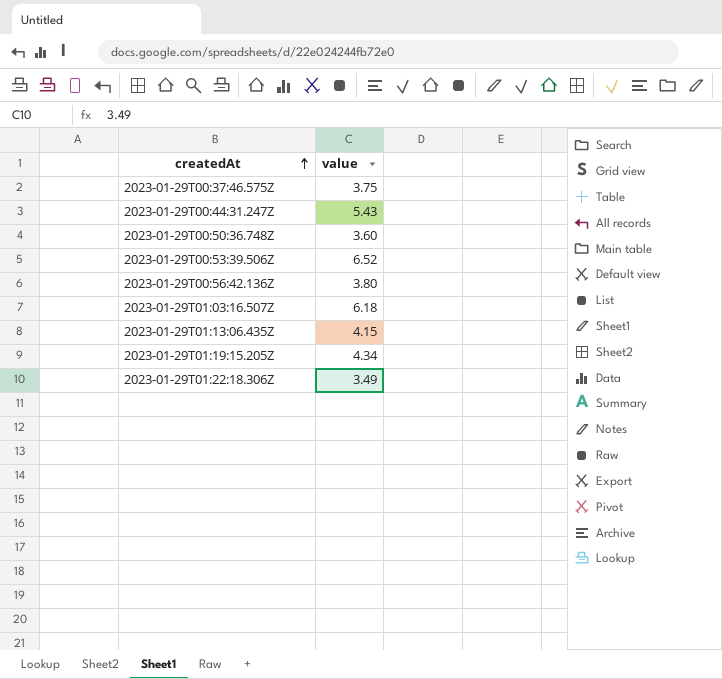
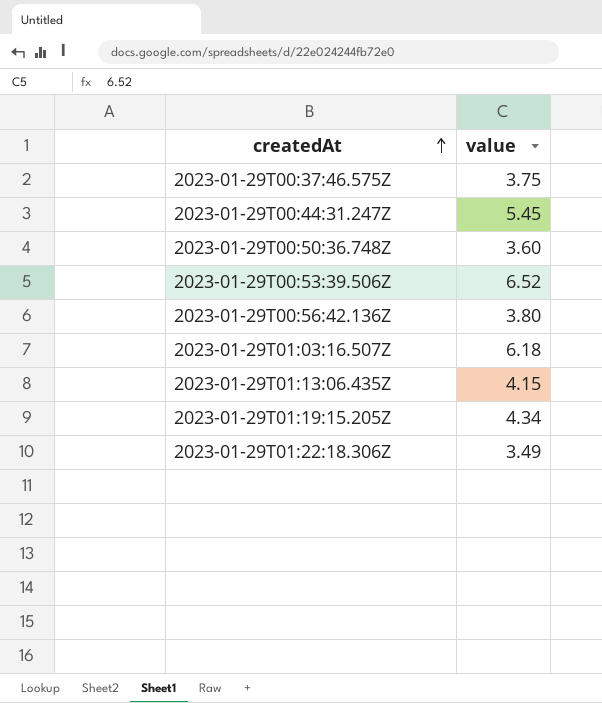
2023-01-29T00:44:31.247Z | value: 5.43 -> 5.45

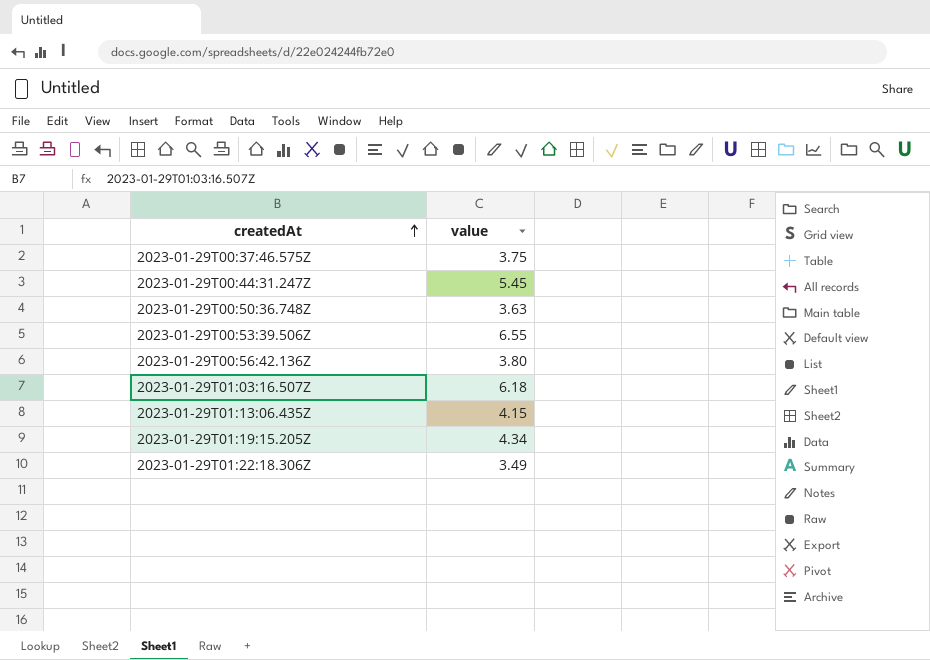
2023-01-29T00:50:36.748Z | value: 3.60 -> 3.63
2023-01-29T00:53:39.506Z | value: 6.52 -> 6.55

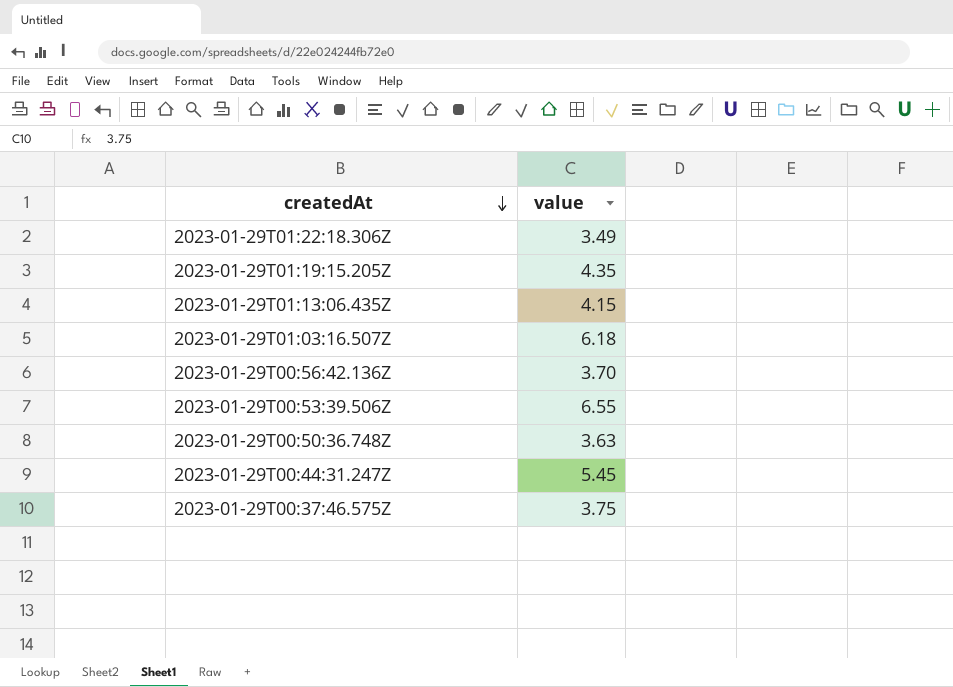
row order: createdAt ascending -> createdAt descending
2023-01-29T01:19:15.205Z | value: 4.34 -> 4.35
2023-01-29T00:56:42.136Z | value: 3.80 -> 3.70

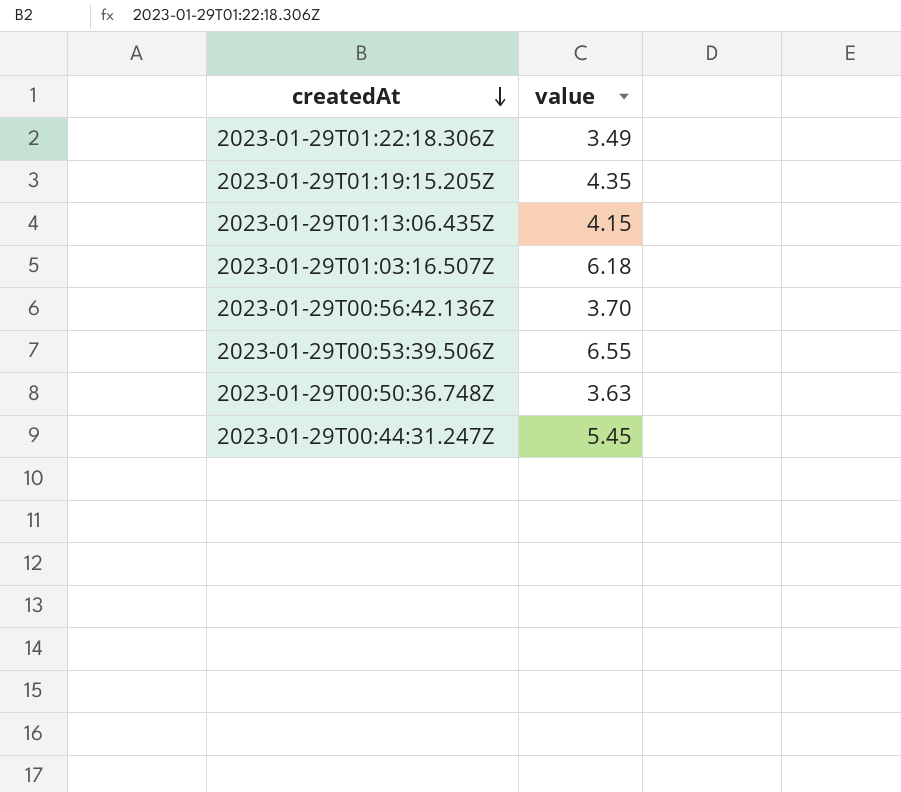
row 2023-01-29T00:37:46.575Z: 3.75 -> none

